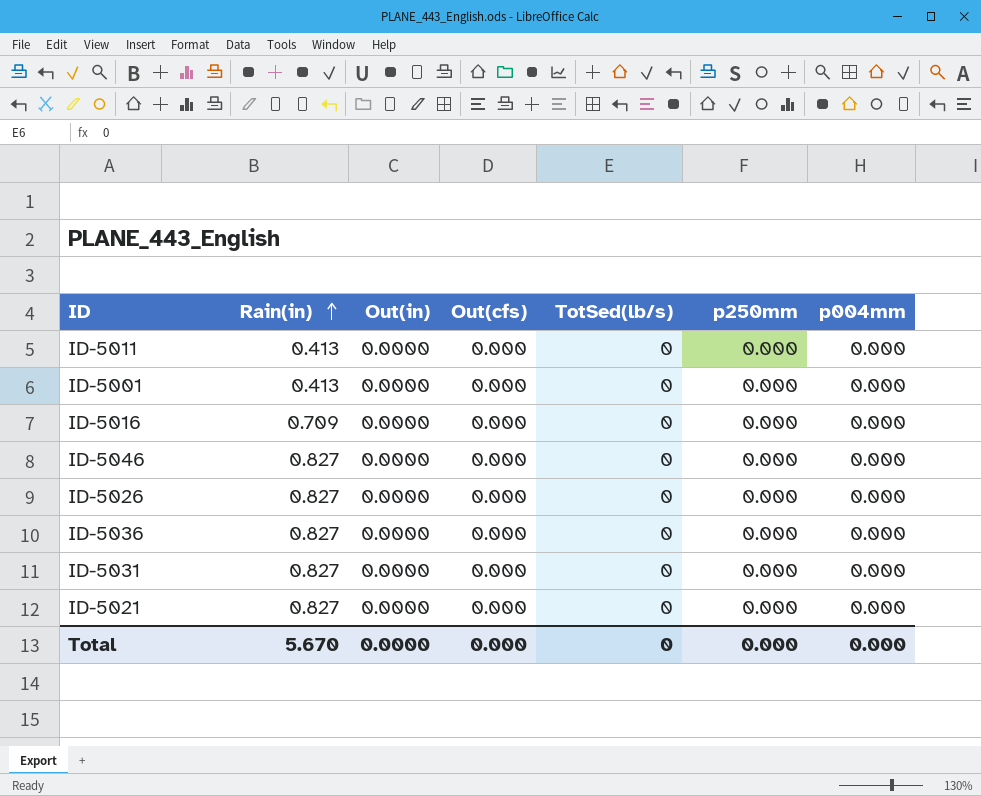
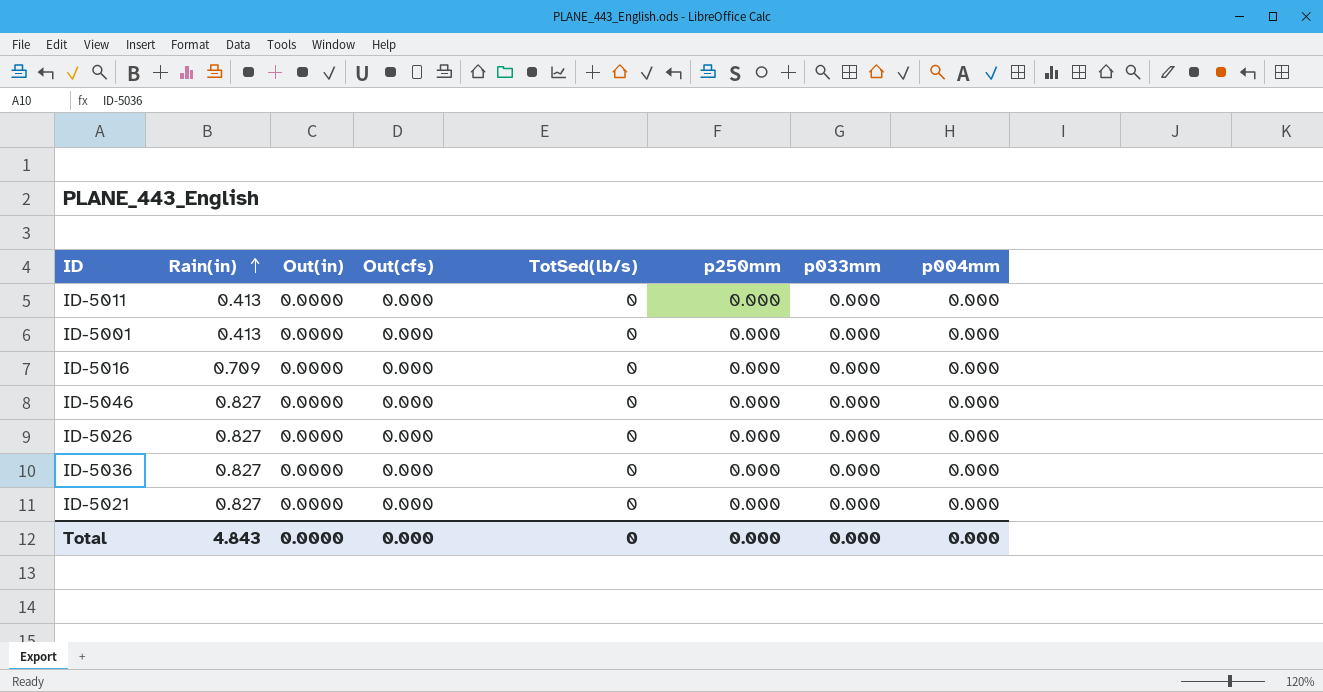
column p033mm | position: none -> 7
row ID-5031: 0.827 | 0.0000 | 0.000 | 0 | 0.000 | 0.000 -> none
Total | Rain(in): 5.670 -> 4.843

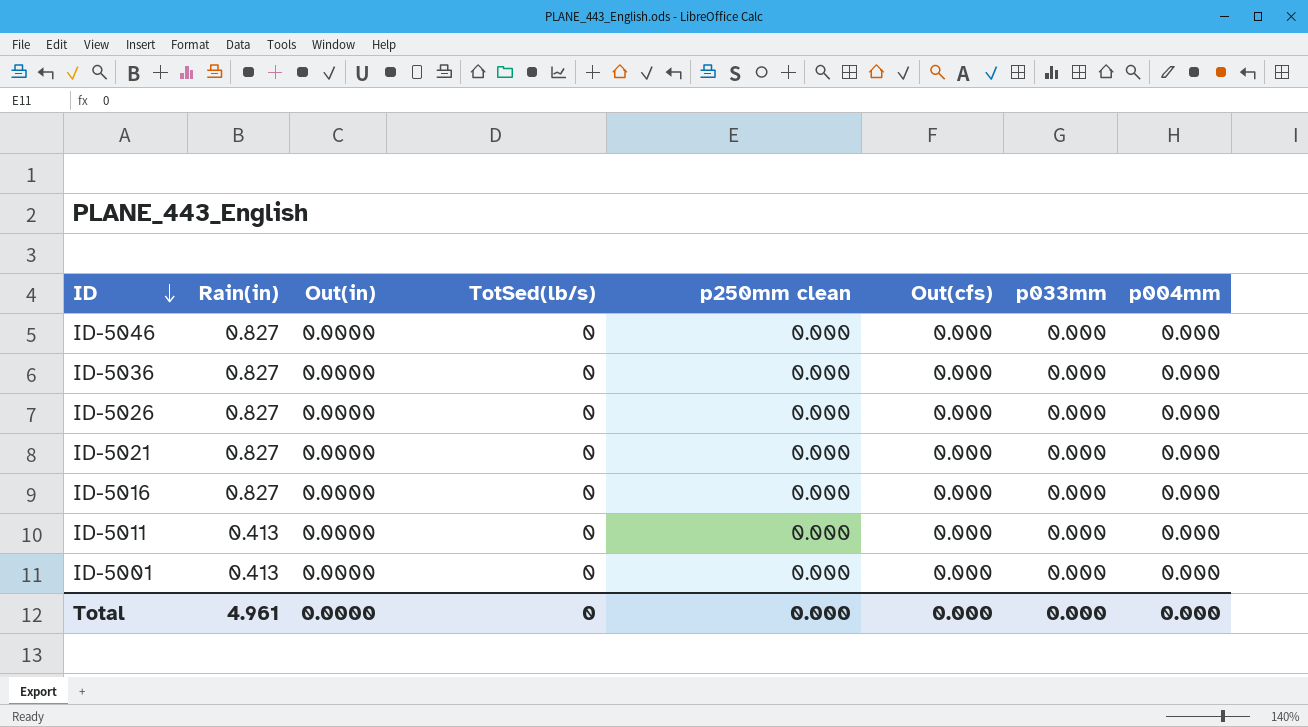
row order: Rain(in) ascending -> ID descending
column name: p250mm -> p250mm clean
column Out(cfs) | position: 4 -> 6
ID-5016 | Rain(in): 0.709 -> 0.827
Total | Rain(in): 4.843 -> 4.961

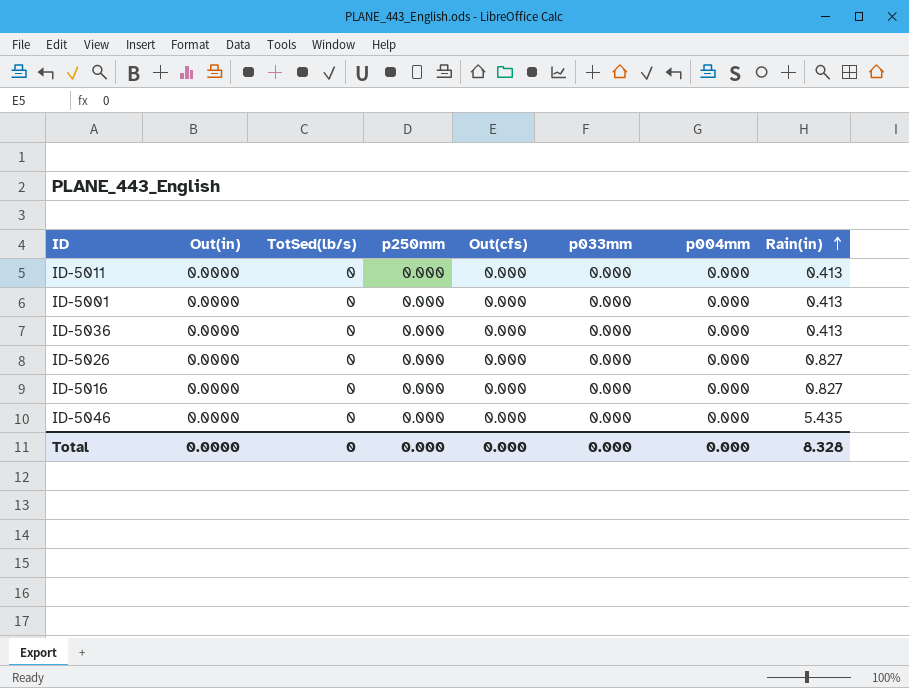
row order: ID descending -> Rain(in) ascending
column name: p250mm clean -> p250mm
column Rain(in) | position: 2 -> 8
row ID-5021: 0.827 | 0.0000 | 0 | 0.000 | 0.000 | 0.000 | 0.000 -> none
ID-5036 | Rain(in): 0.827 -> 0.413
ID-5046 | Rain(in): 0.827 -> 5.435
Total | Rain(in): 4.961 -> 8.328

